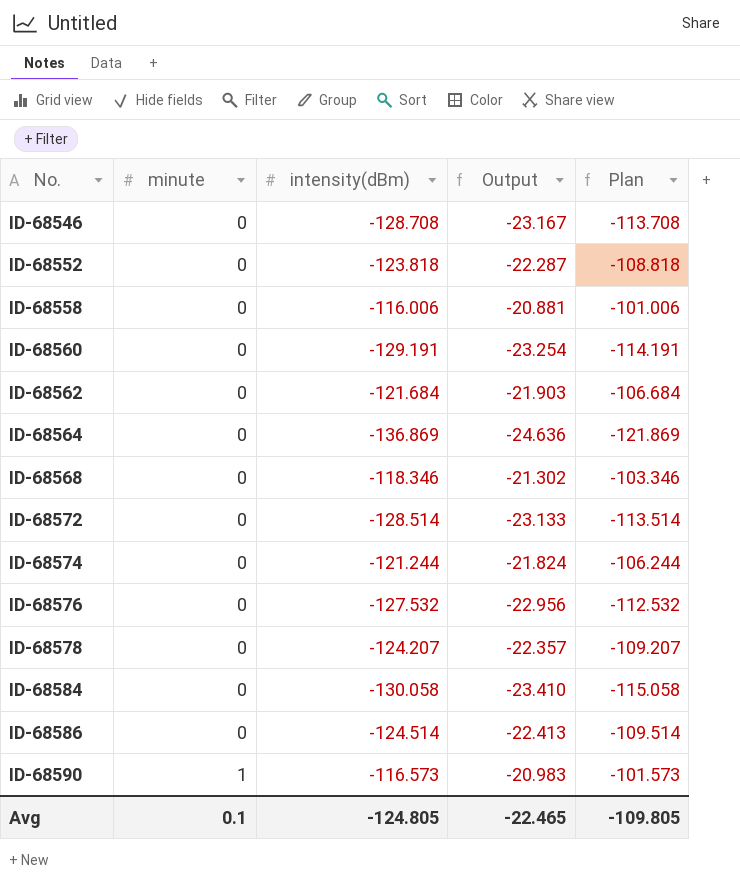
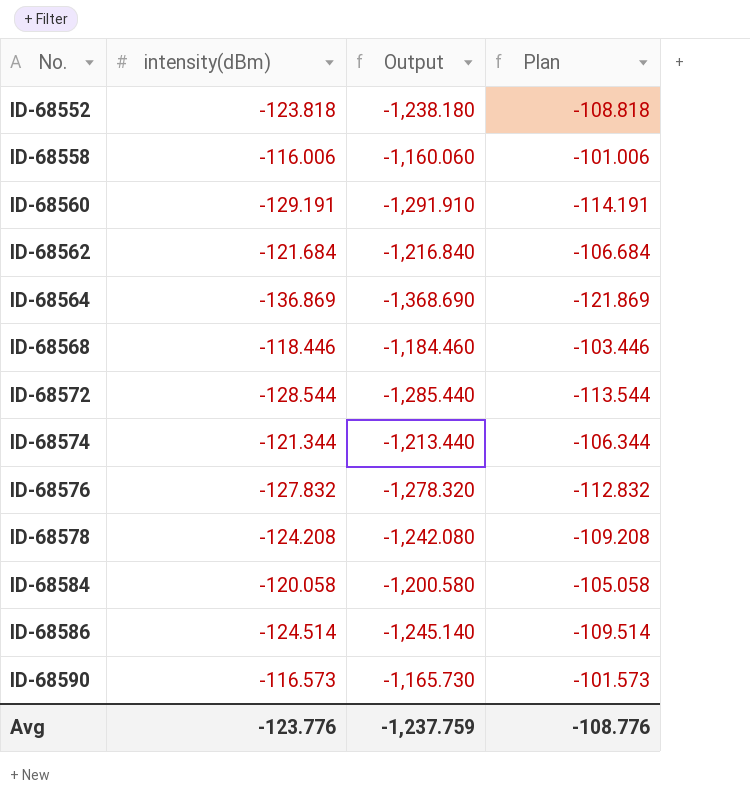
column minute | position: 2 -> none
column Output | formula: [intensity(dBm)] * 0.18 -> [intensity(dBm)] * 10
row ID-68546: 0 | -128.708 | -23.167 | -113.708 -> none
ID-68568 | intensity(dBm): -118.346 -> -118.446
ID-68568 | Plan: -103.346 -> -103.446
ID-68572 | intensity(dBm): -128.514 -> -128.544
ID-68572 | Plan: -113.514 -> -113.544
ID-68574 | intensity(dBm): -121.244 -> -121.344
ID-68574 | Plan: -106.244 -> -106.344
ID-68576 | intensity(dBm): -127.532 -> -127.832
ID-68576 | Plan: -112.532 -> -112.832
ID-68578 | intensity(dBm): -124.207 -> -124.208
ID-68578 | Plan: -109.207 -> -109.208
ID-68584 | intensity(dBm): -130.058 -> -120.058
ID-68584 | Plan: -115.058 -> -105.058
Avg | intensity(dBm): -124.805 -> -123.776
Avg | Output: -22.465 -> -1,237.759
Avg | Plan: -109.805 -> -108.776

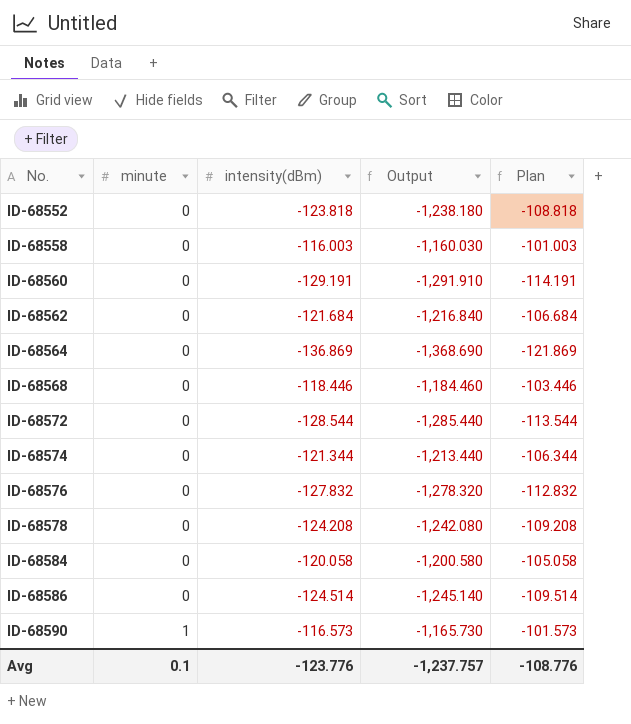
column minute | position: none -> 2
ID-68558 | intensity(dBm): -116.006 -> -116.003
ID-68558 | Output: -1,160.060 -> -1,160.030
ID-68558 | Plan: -101.006 -> -101.003
Avg | Output: -1,237.759 -> -1,237.757

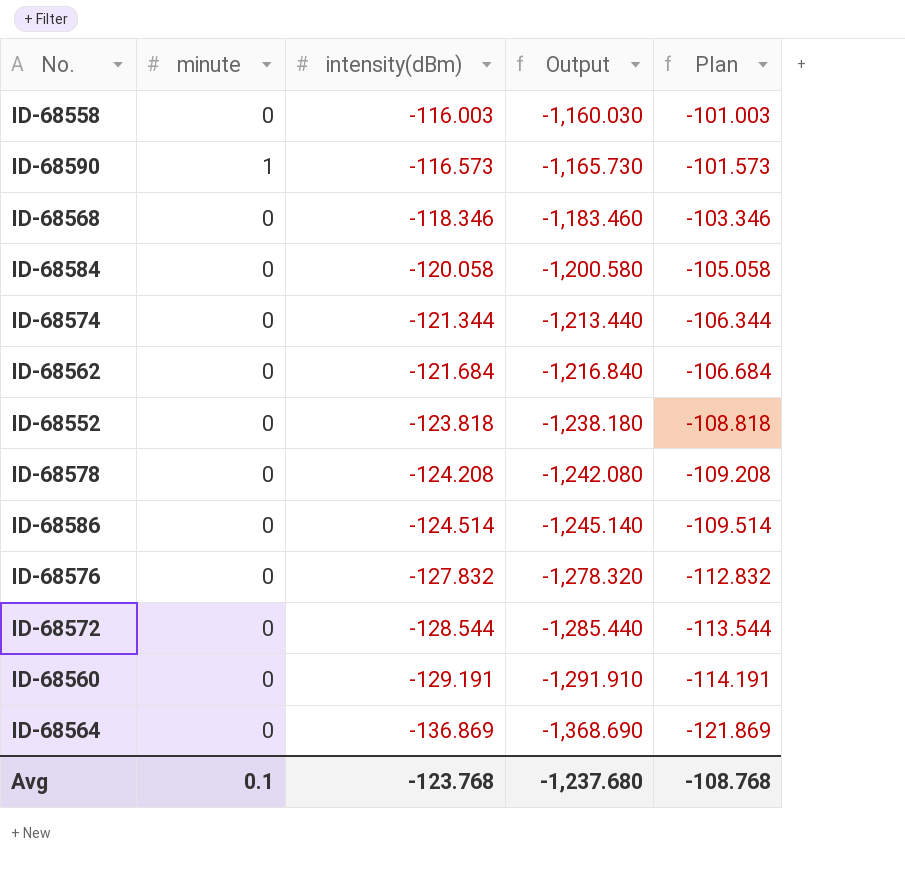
row order: No. ascending -> intensity(dBm) descending
ID-68568 | intensity(dBm): -118.446 -> -118.346
ID-68568 | Output: -1,184.460 -> -1,183.460
ID-68568 | Plan: -103.446 -> -103.346
Avg | intensity(dBm): -123.776 -> -123.768
Avg | Output: -1,237.757 -> -1,237.680
Avg | Plan: -108.776 -> -108.768

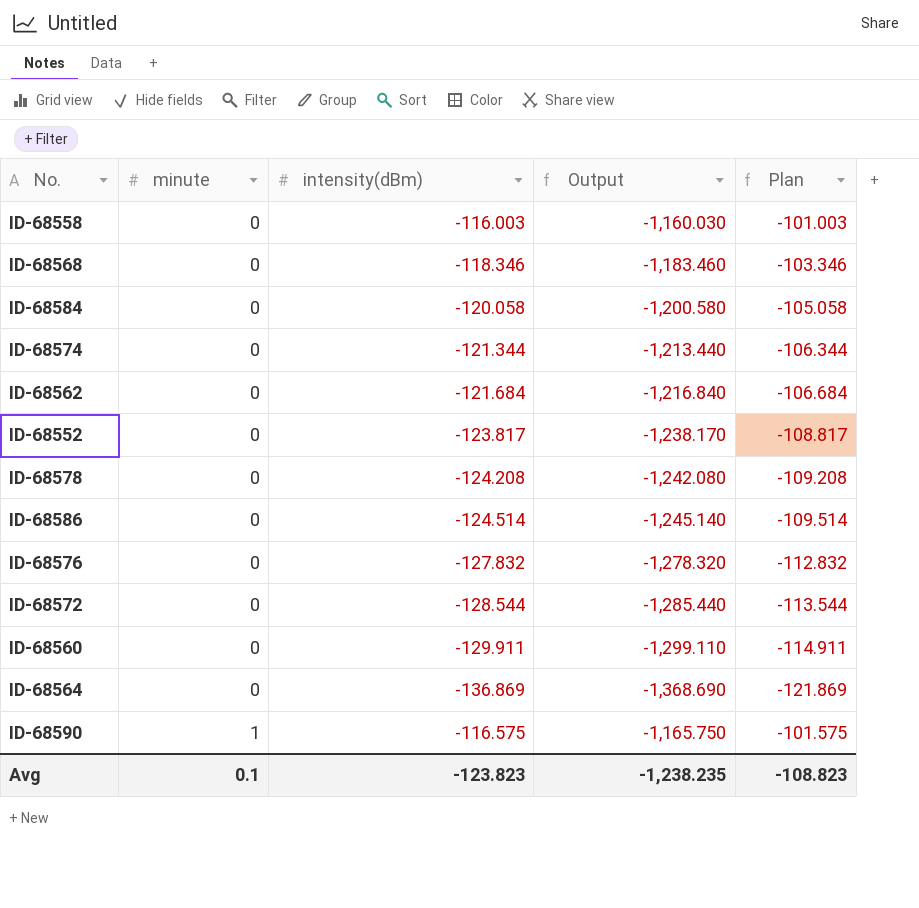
row order: intensity(dBm) descending -> minute ascending
ID-68552 | intensity(dBm): -123.818 -> -123.817
ID-68552 | Output: -1,238.180 -> -1,238.170
ID-68552 | Plan: -108.818 -> -108.817
ID-68560 | intensity(dBm): -129.191 -> -129.911
ID-68560 | Output: -1,291.910 -> -1,299.110
ID-68560 | Plan: -114.191 -> -114.911
ID-68590 | intensity(dBm): -116.573 -> -116.575
ID-68590 | Output: -1,165.730 -> -1,165.750
ID-68590 | Plan: -101.573 -> -101.575
Avg | intensity(dBm): -123.768 -> -123.823
Avg | Output: -1,237.680 -> -1,238.235
Avg | Plan: -108.768 -> -108.823

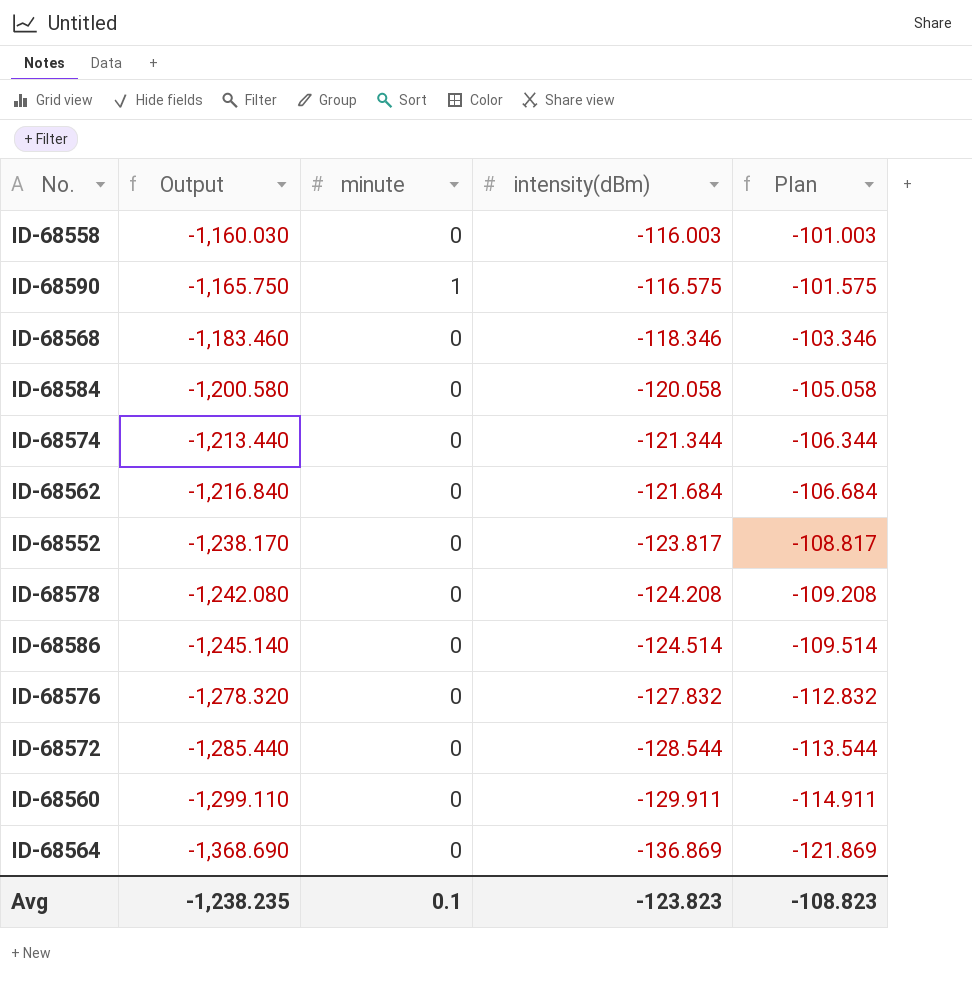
row order: minute ascending -> Output descending
column Output | position: 4 -> 2

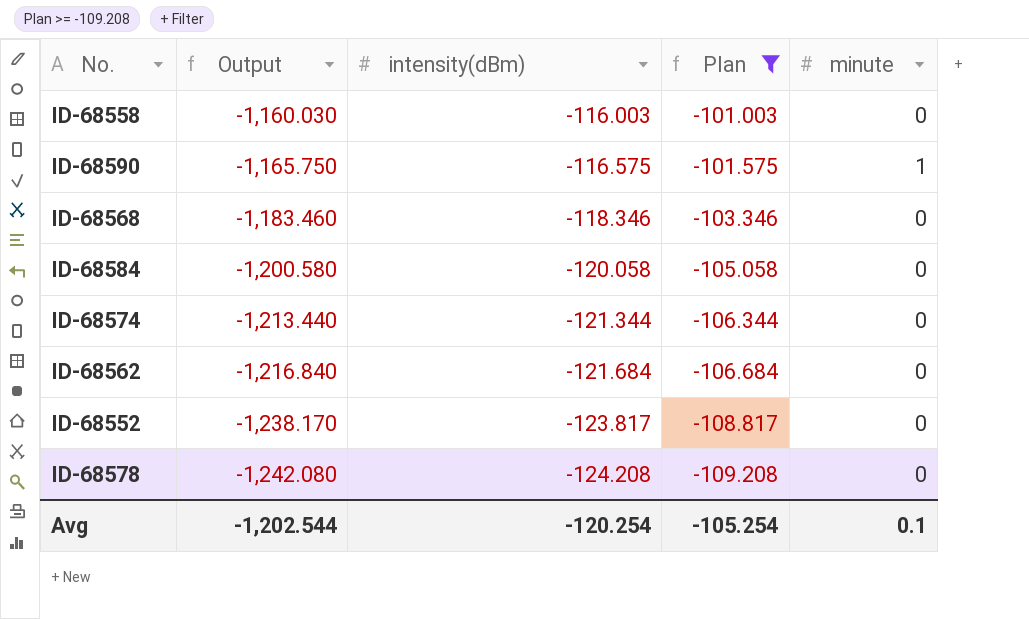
filter: none -> Plan >= -109.208
column minute | position: 3 -> 5
Avg | Output: -1,238.235 -> -1,202.544
Avg | intensity(dBm): -123.823 -> -120.254
Avg | Plan: -108.823 -> -105.254

